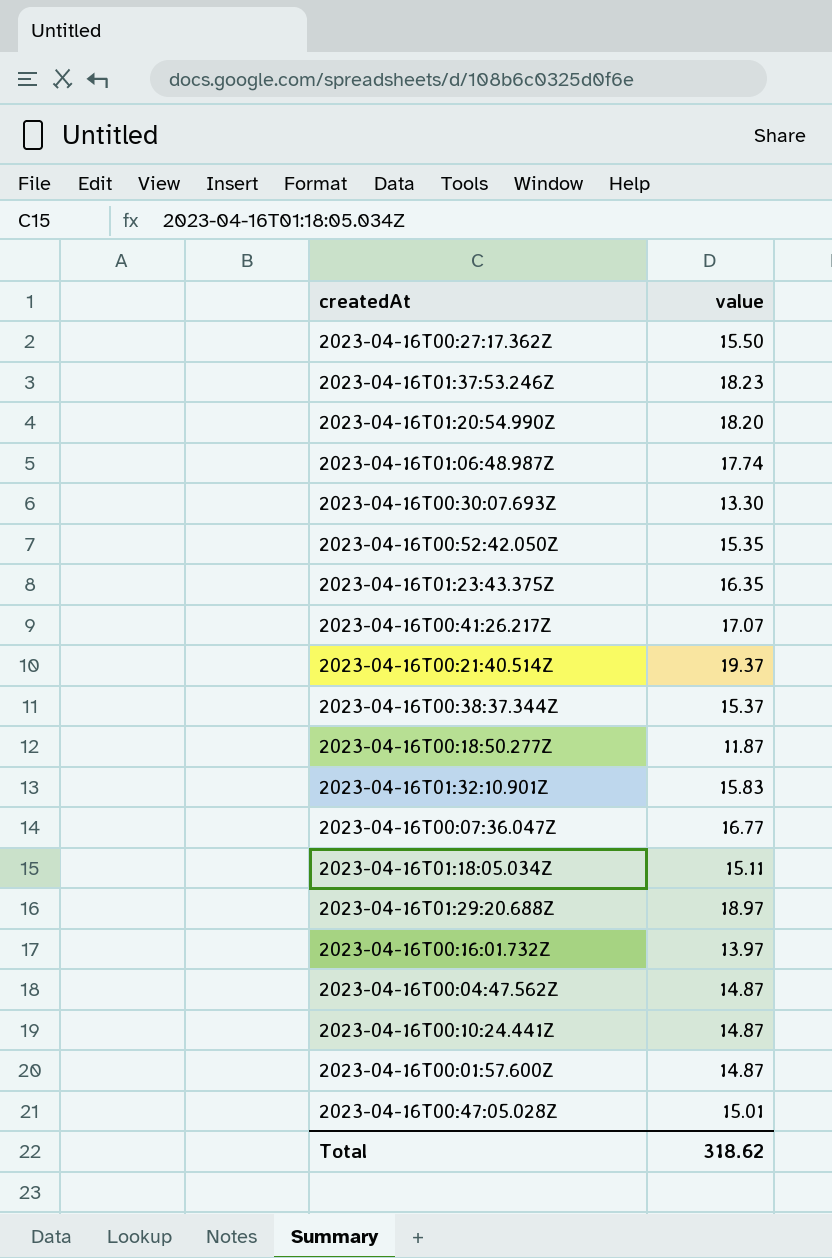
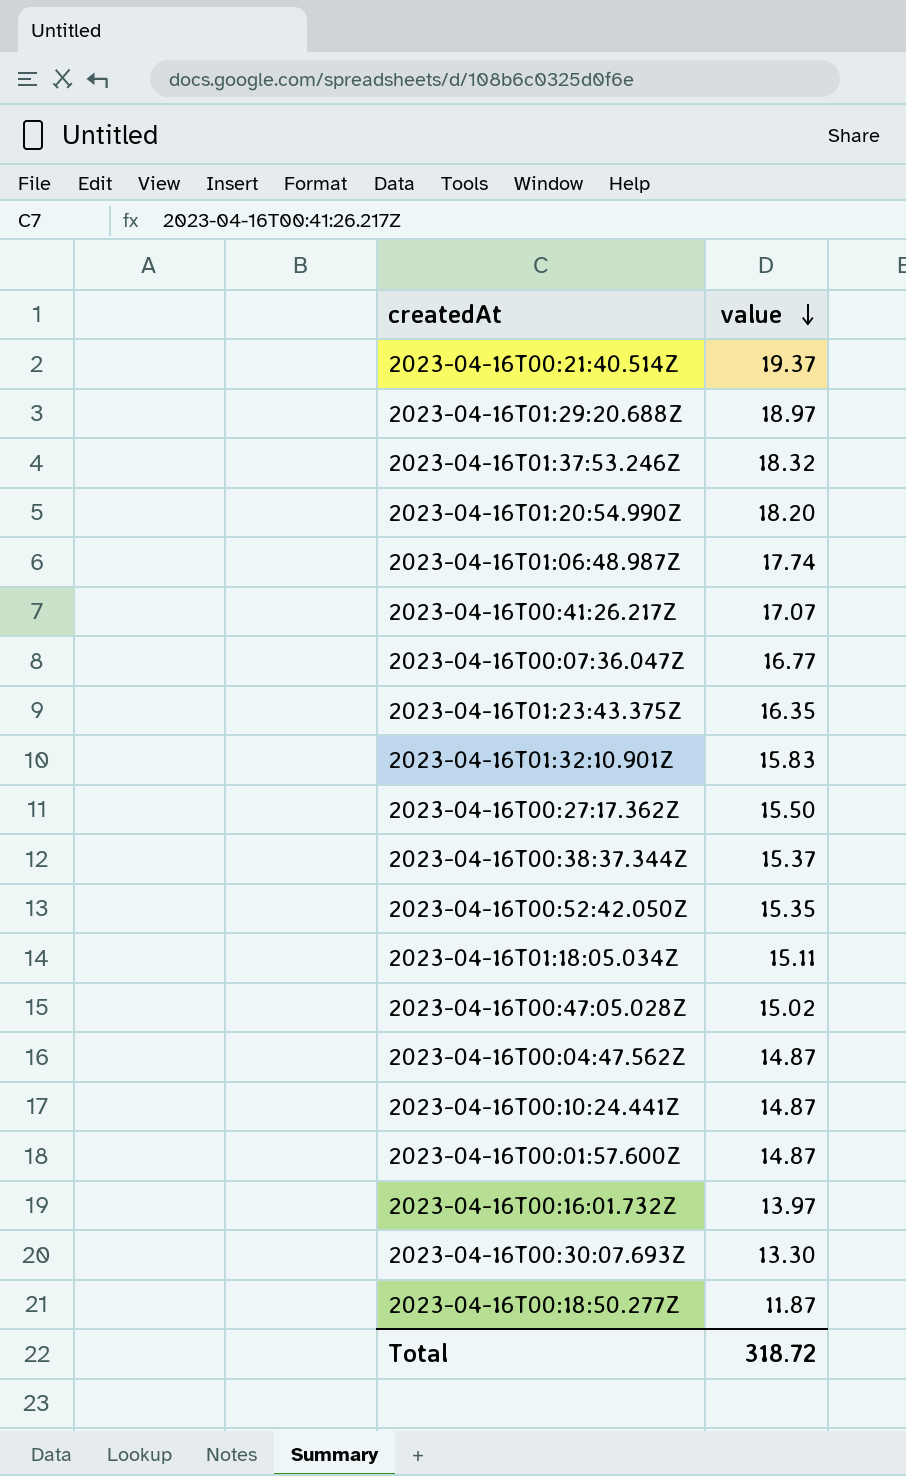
row order: none -> value descending
2023-04-16T01:37:53.246Z | value: 18.23 -> 18.32
2023-04-16T00:47:05.028Z | value: 15.01 -> 15.02
Total | value: 318.62 -> 318.72

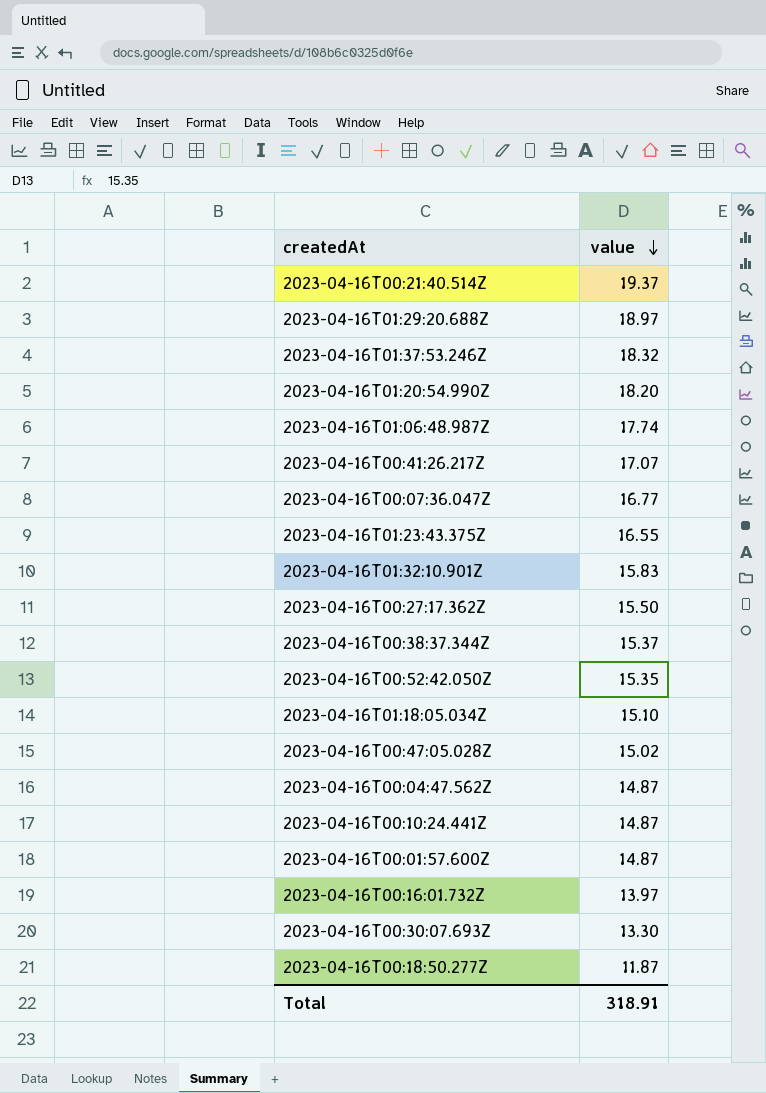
2023-04-16T01:23:43.375Z | value: 16.35 -> 16.55
2023-04-16T01:18:05.034Z | value: 15.11 -> 15.10
Total | value: 318.72 -> 318.91

